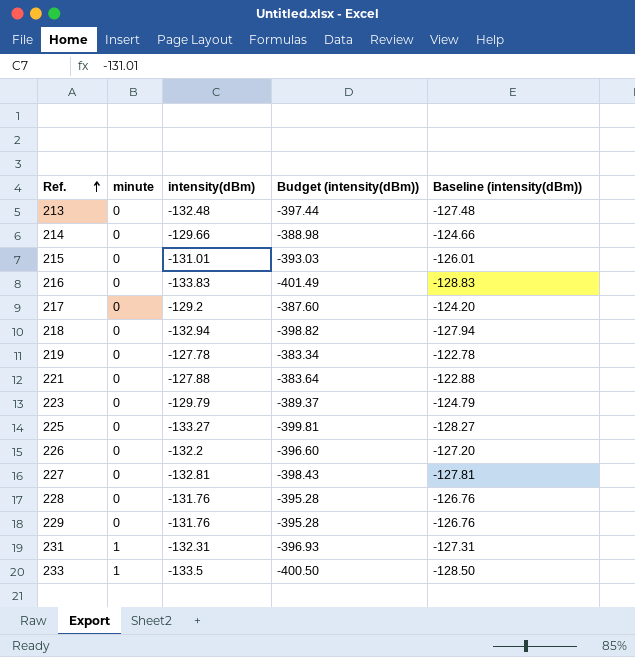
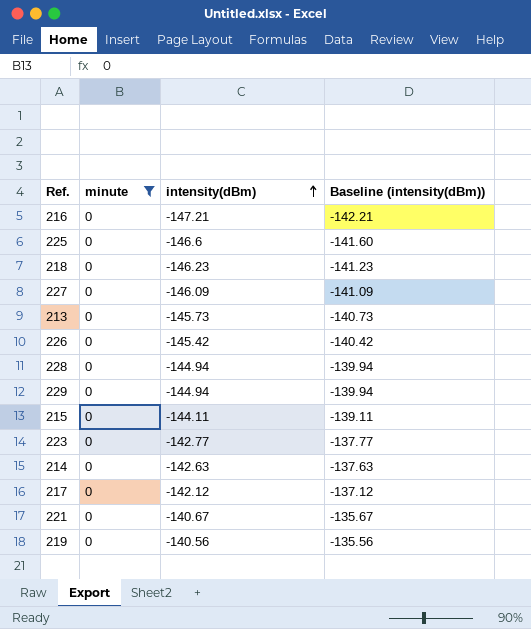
filter: none -> minute = 0
row order: Ref. ascending -> intensity(dBm) ascending
column Budget (intensity(dBm)) | formula: [intensity(dBm)] * 3 -> none
216 | intensity(dBm): -133.83 -> -147.21
216 | Baseline (intensity(dBm)): -128.83 -> -142.21
225 | intensity(dBm): -133.27 -> -146.6
225 | Baseline (intensity(dBm)): -128.27 -> -141.60
218 | intensity(dBm): -132.94 -> -146.23
218 | Baseline (intensity(dBm)): -127.94 -> -141.23
227 | intensity(dBm): -132.81 -> -146.09
227 | Baseline (intensity(dBm)): -127.81 -> -141.09
213 | intensity(dBm): -132.48 -> -145.73
213 | Baseline (intensity(dBm)): -127.48 -> -140.73
226 | intensity(dBm): -132.2 -> -145.42
226 | Baseline (intensity(dBm)): -127.20 -> -140.42
228 | intensity(dBm): -131.76 -> -144.94
228 | Baseline (intensity(dBm)): -126.76 -> -139.94
229 | intensity(dBm): -131.76 -> -144.94
229 | Baseline (intensity(dBm)): -126.76 -> -139.94
215 | intensity(dBm): -131.01 -> -144.11
215 | Baseline (intensity(dBm)): -126.01 -> -139.11
223 | intensity(dBm): -129.79 -> -142.77
223 | Baseline (intensity(dBm)): -124.79 -> -137.77
214 | intensity(dBm): -129.66 -> -142.63
214 | Baseline (intensity(dBm)): -124.66 -> -137.63
217 | intensity(dBm): -129.2 -> -142.12
217 | Baseline (intensity(dBm)): -124.20 -> -137.12
221 | intensity(dBm): -127.88 -> -140.67
221 | Baseline (intensity(dBm)): -122.88 -> -135.67
219 | intensity(dBm): -127.78 -> -140.56
219 | Baseline (intensity(dBm)): -122.78 -> -135.56

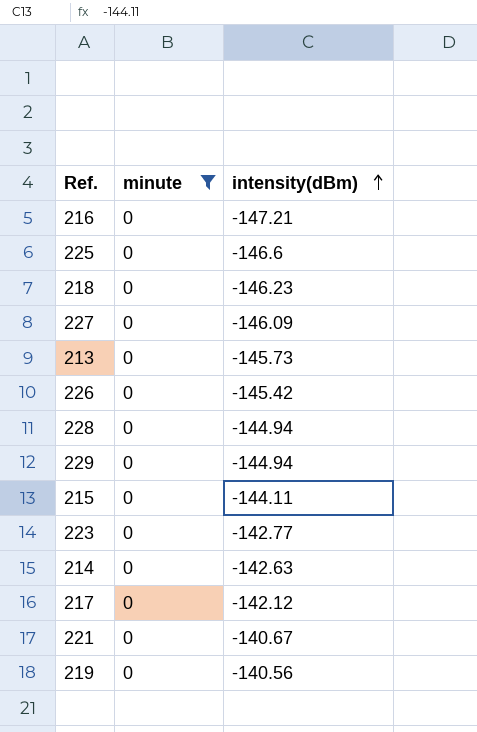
column Baseline (intensity(dBm)) | formula: [intensity(dBm)] + 5 -> none

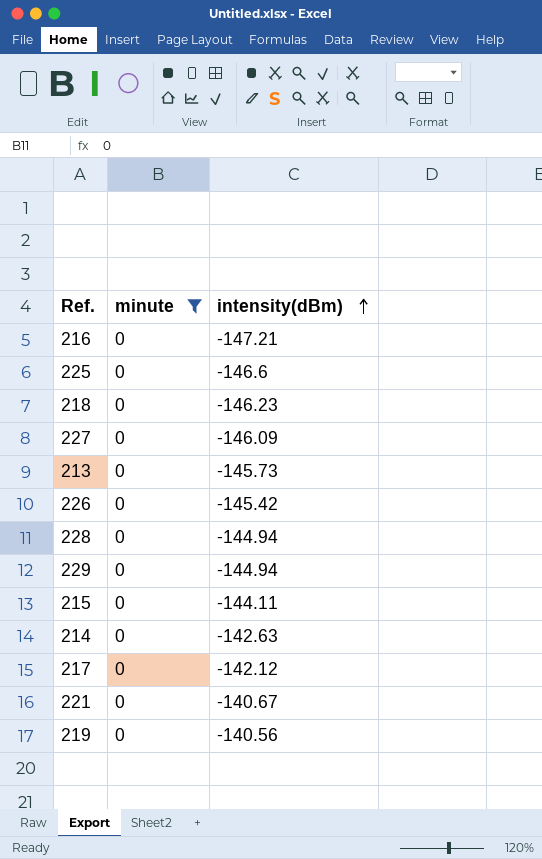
row 223: 0 | -142.77 -> none

